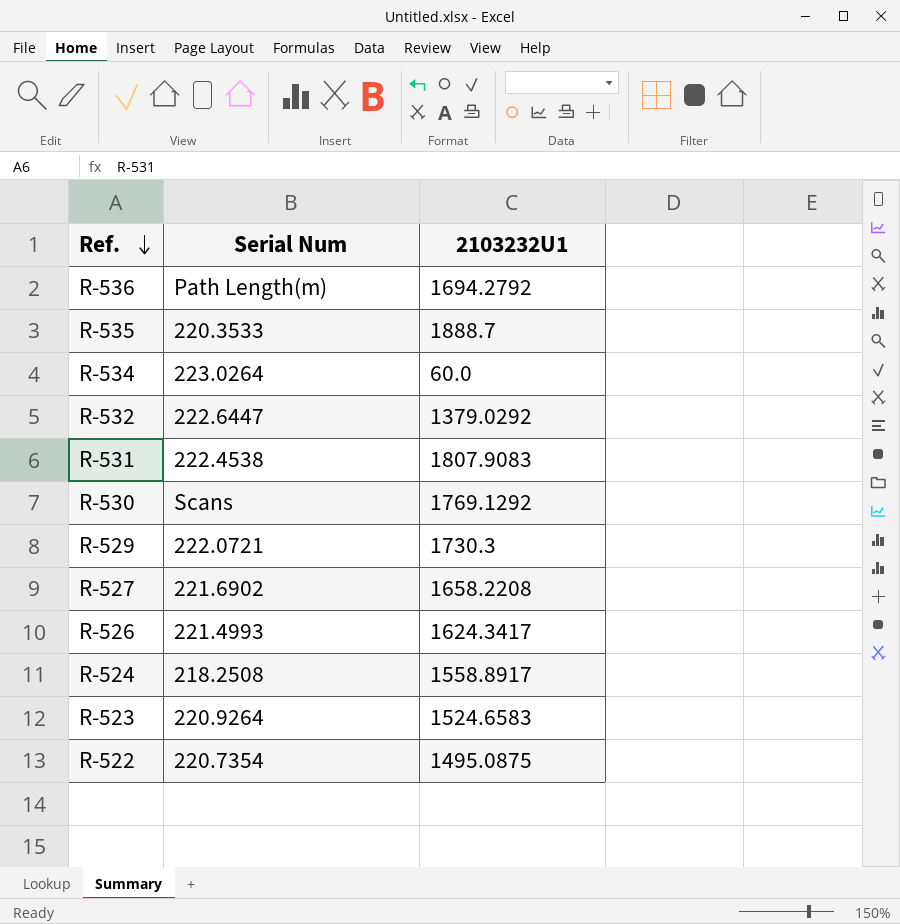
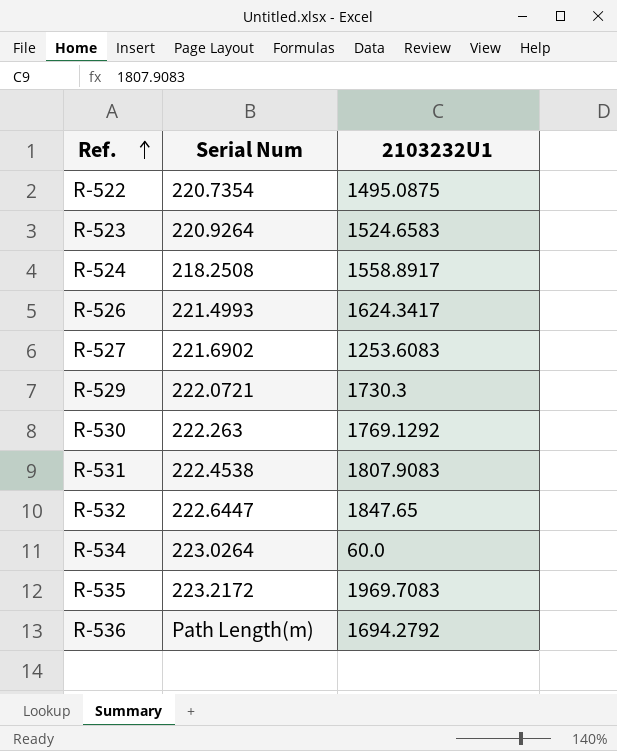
row order: Ref. descending -> Ref. ascending
R-527 | 2103232U1: 1658.2208 -> 1253.6083
R-530 | Serial Num: Scans -> 222.263
R-532 | 2103232U1: 1379.0292 -> 1847.65
R-535 | Serial Num: 220.3533 -> 223.2172
R-535 | 2103232U1: 1888.7 -> 1969.7083

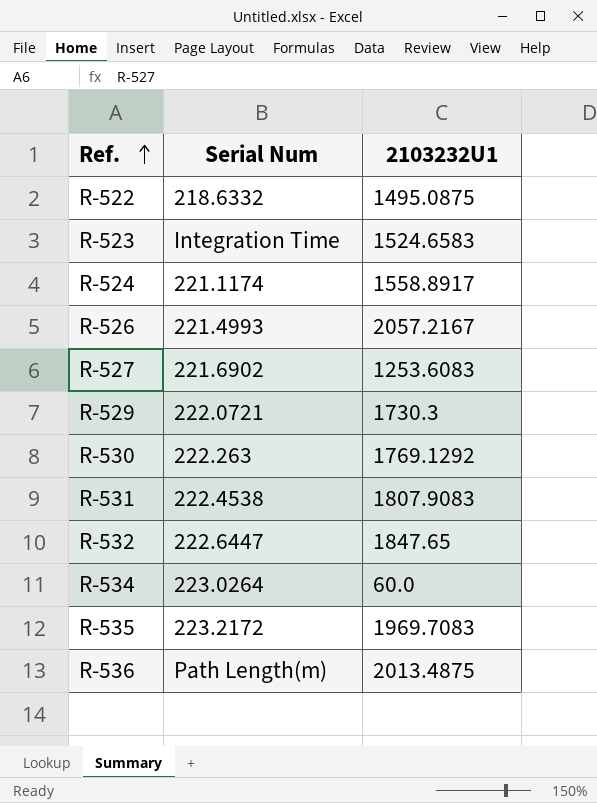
R-522 | Serial Num: 220.7354 -> 218.6332
R-523 | Serial Num: 220.9264 -> Integration Time
R-524 | Serial Num: 218.2508 -> 221.1174
R-526 | 2103232U1: 1624.3417 -> 2057.2167
R-536 | 2103232U1: 1694.2792 -> 2013.4875

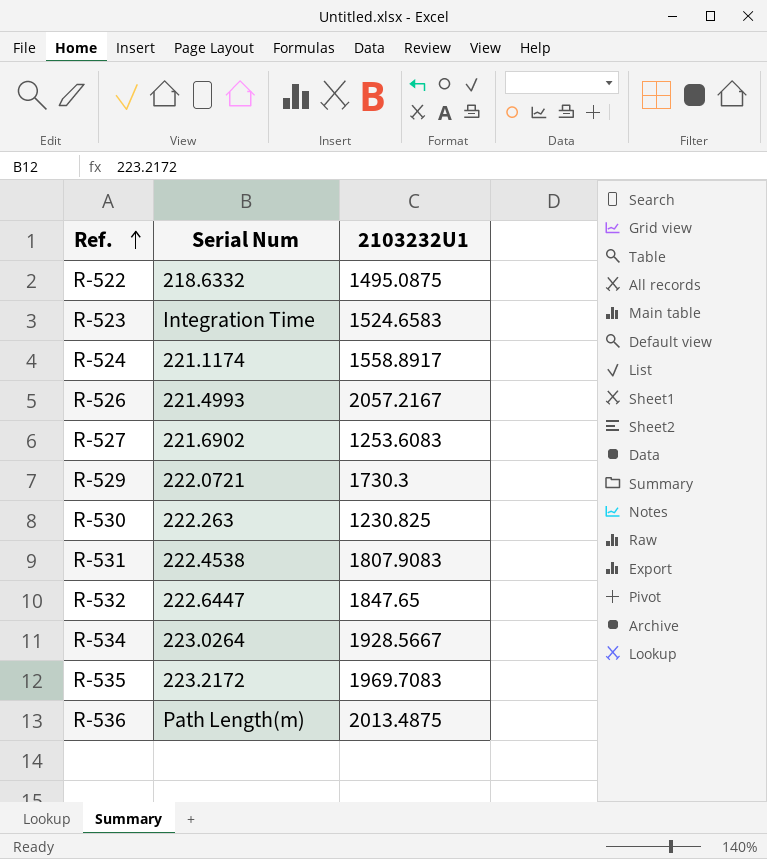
R-530 | 2103232U1: 1769.1292 -> 1230.825
R-534 | 2103232U1: 60.0 -> 1928.5667

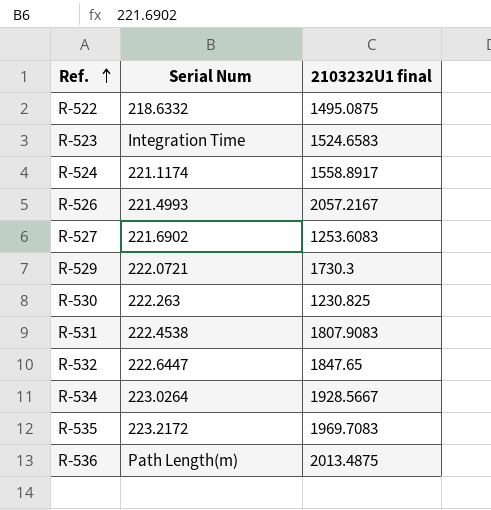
column name: 2103232U1 -> 2103232U1 final

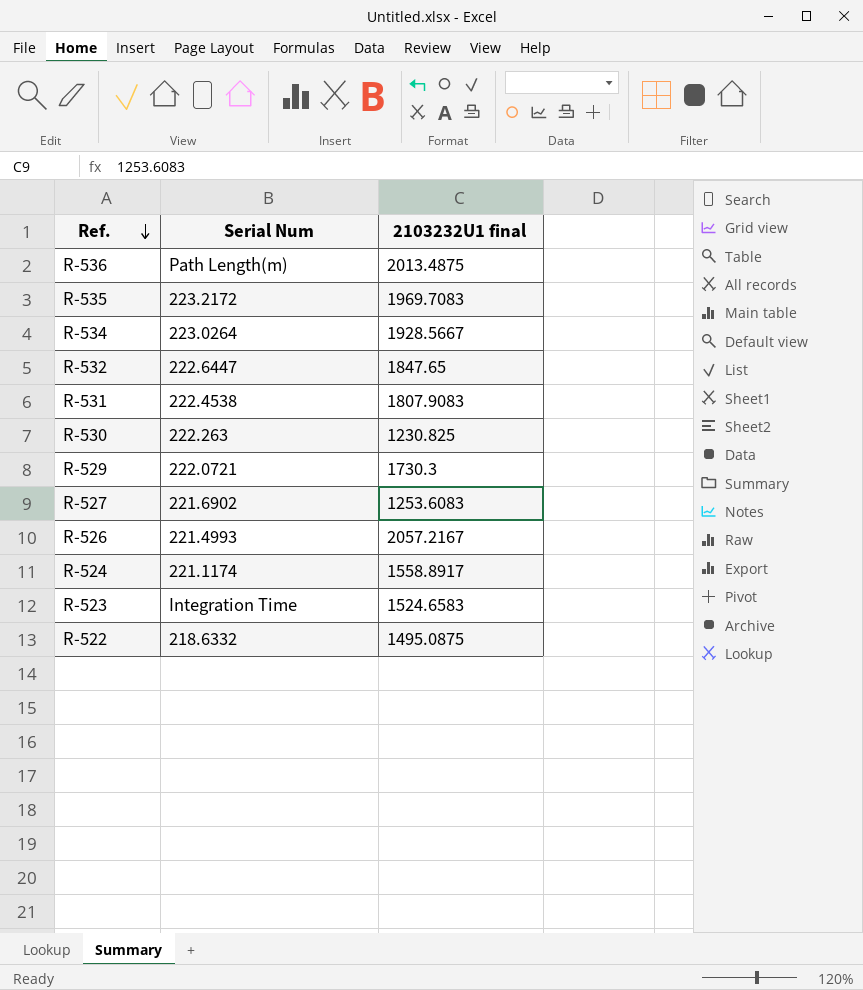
row order: Ref. ascending -> Ref. descending

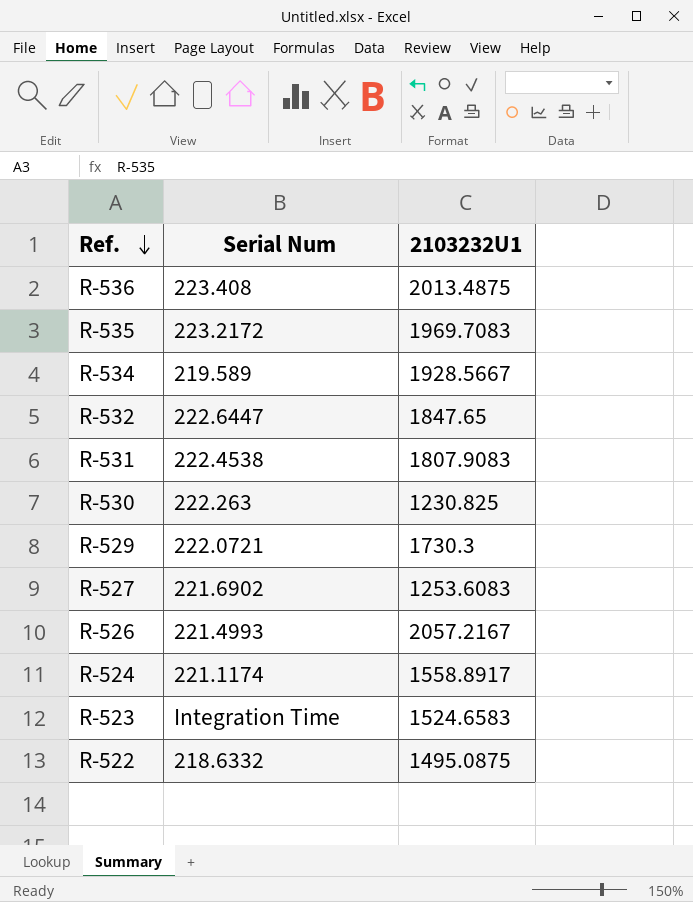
column name: 2103232U1 final -> 2103232U1
R-536 | Serial Num: Path Length(m) -> 223.408
R-534 | Serial Num: 223.0264 -> 219.589

